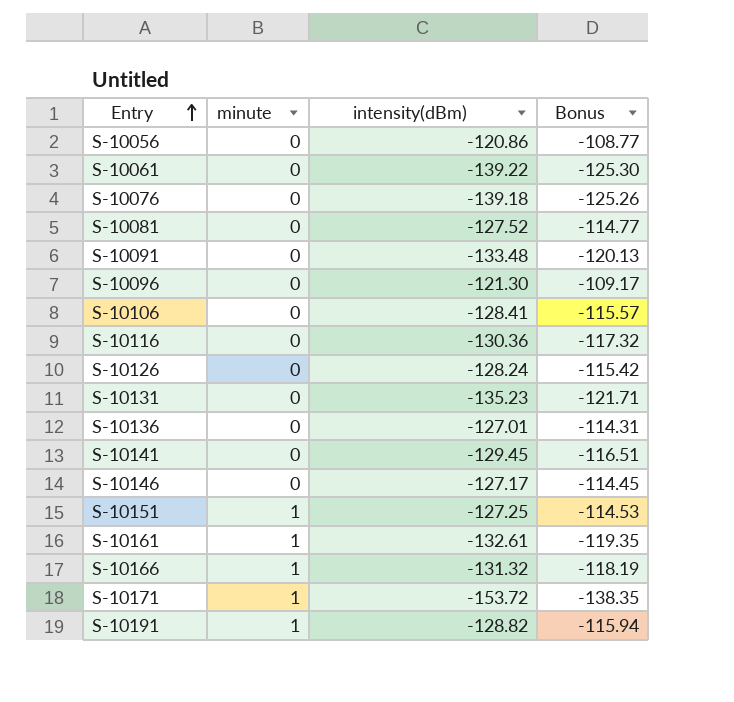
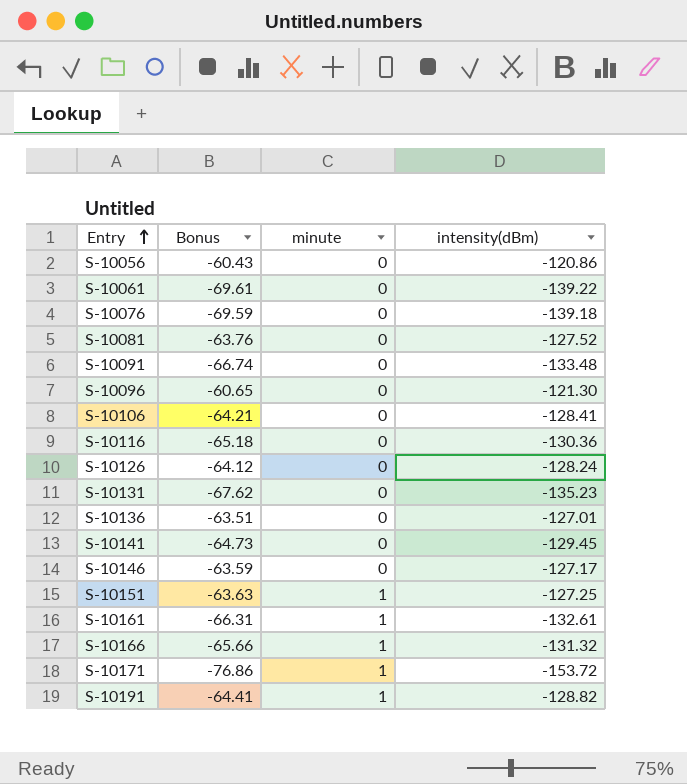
column Bonus | formula: [intensity(dBm)] * 0.9 -> [intensity(dBm)] * 0.5
column Bonus | position: 4 -> 2

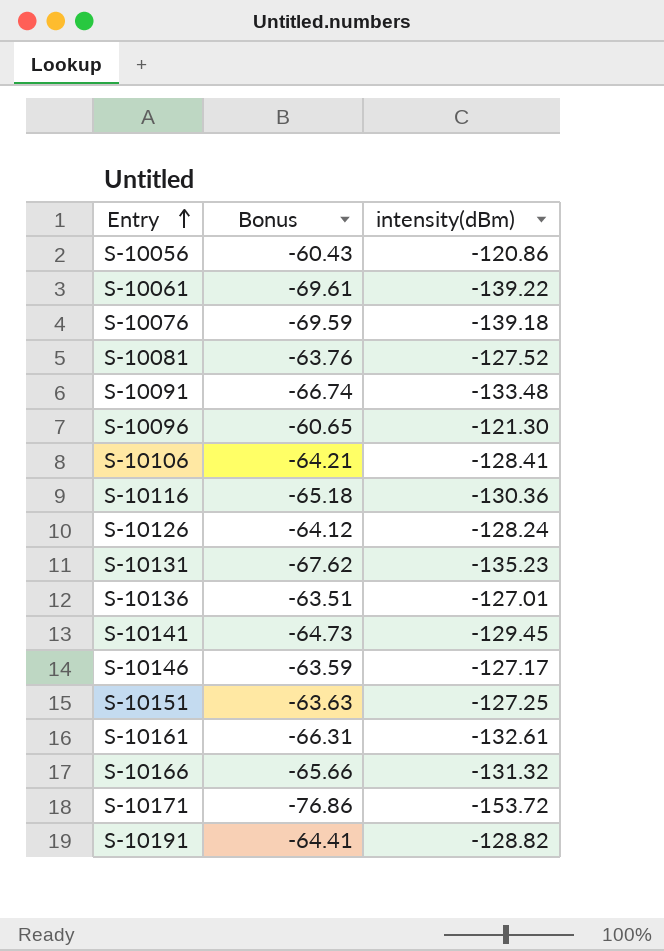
column minute | position: 3 -> none

